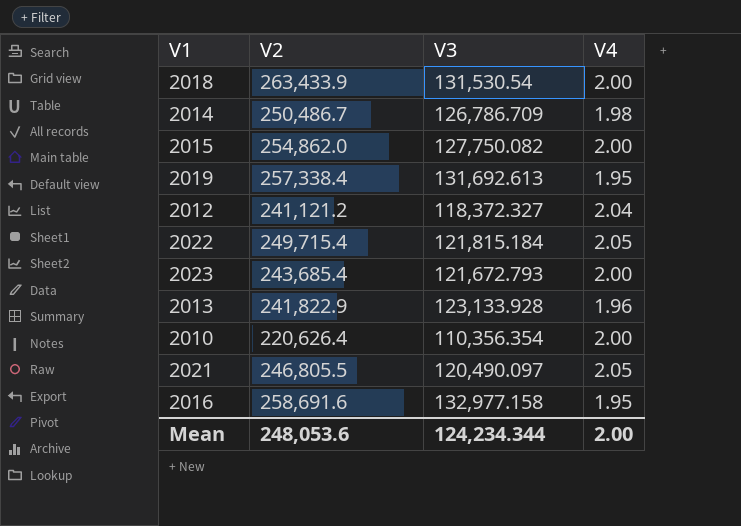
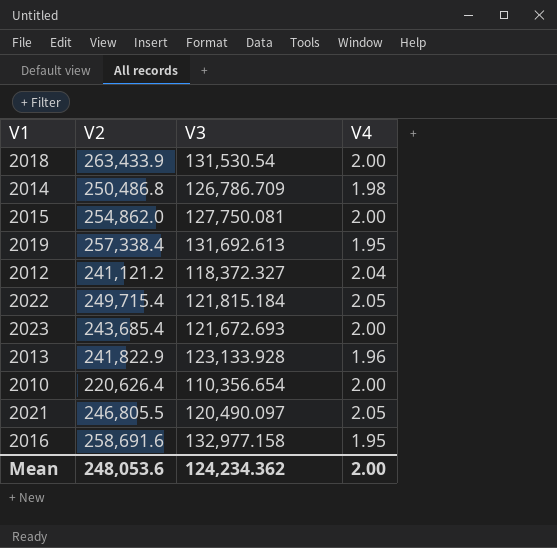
2014 | V2: 250,486.7 -> 250,486.8
2015 | V3: 127,750.082 -> 127,750.081
2023 | V3: 121,672.793 -> 121,672.693
2010 | V3: 110,356.354 -> 110,356.654
Mean | V3: 124,234.344 -> 124,234.362

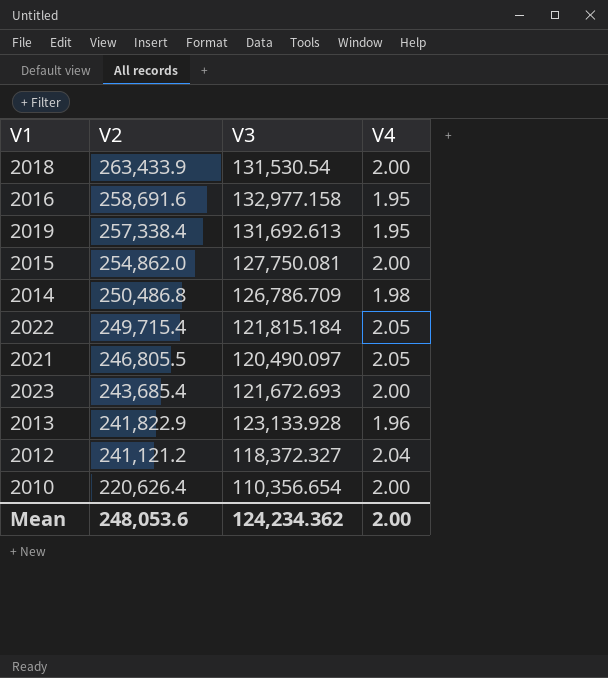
row order: none -> V2 descending

